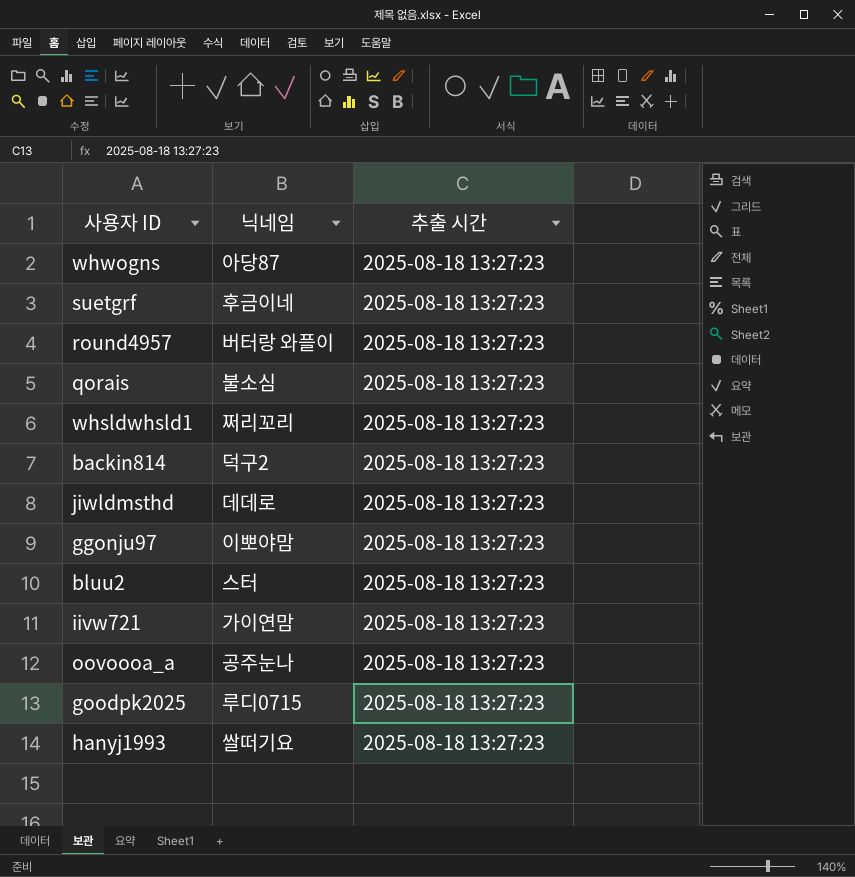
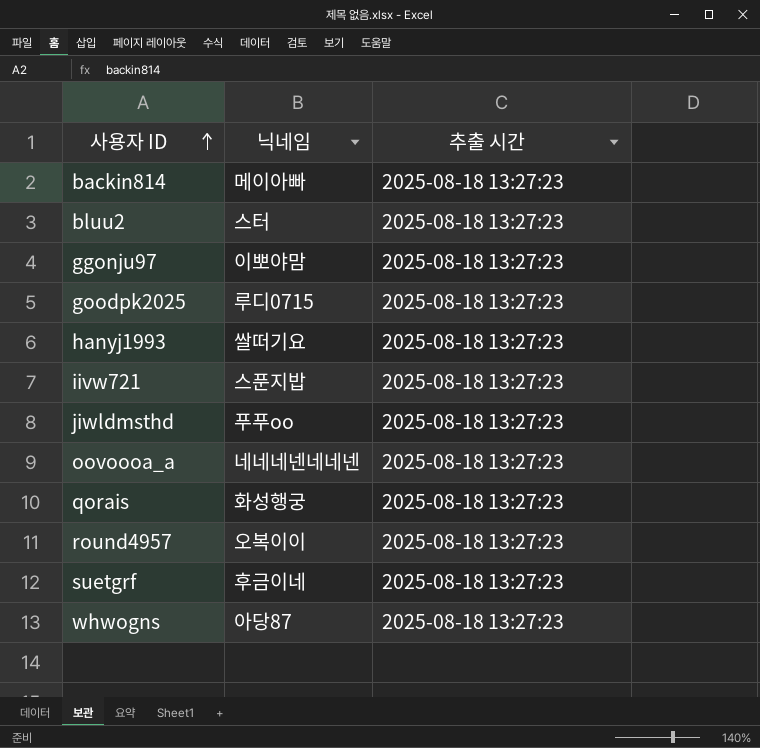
row order: none -> 사용자 ID ascending
row whsldwhsld1: 쩌리꼬리 | 2025-08-18 13:27:23 -> none
backin814 | 닉네임: 덕구2 -> 메이아빠
iivw721 | 닉네임: 가이연맘 -> 스푼지밥
jiwldmsthd | 닉네임: 데데로 -> 푸푸oo
oovoooa_a | 닉네임: 공주눈나 -> 네네네넨네네넨
qorais | 닉네임: 불소심 -> 화성행궁
round4957 | 닉네임: 버터랑 와플이 -> 오복이이

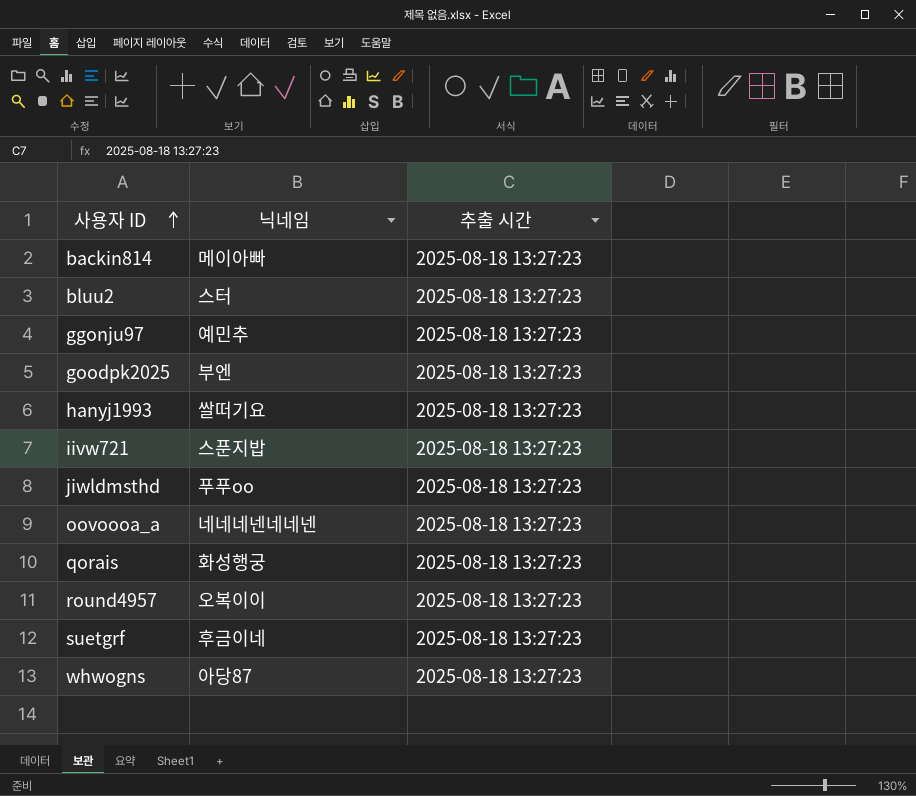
ggonju97 | 닉네임: 이뽀야맘 -> 예민추
goodpk2025 | 닉네임: 루디0715 -> 부엔

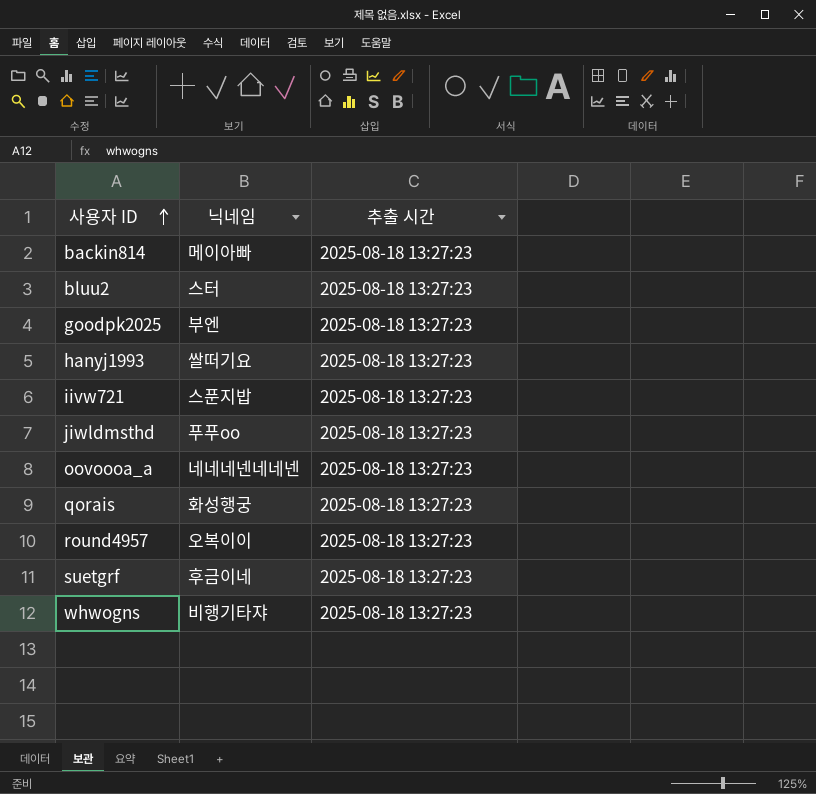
row ggonju97: 예민추 | 2025-08-18 13:27:23 -> none
whwogns | 닉네임: 아당87 -> 비행기타쟈

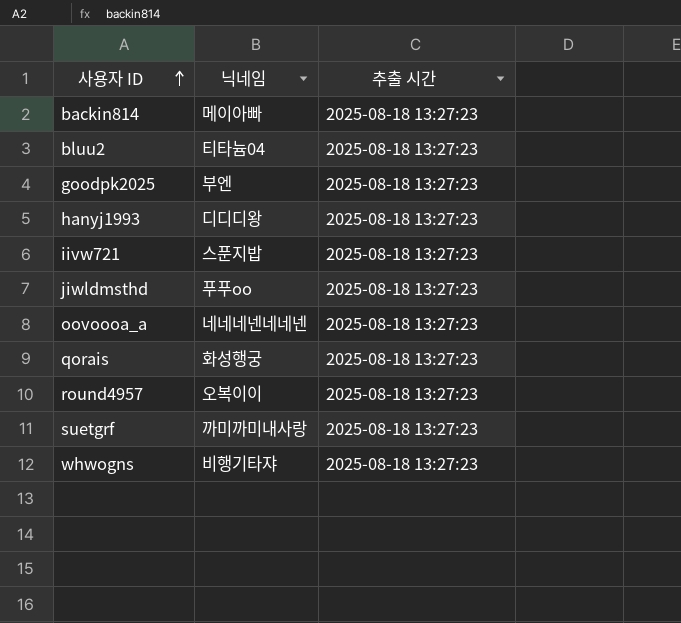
bluu2 | 닉네임: 스터 -> 티타늄04
hanyj1993 | 닉네임: 쌀떠기요 -> 디디디왕
suetgrf | 닉네임: 후금이네 -> 까미까미내사랑

